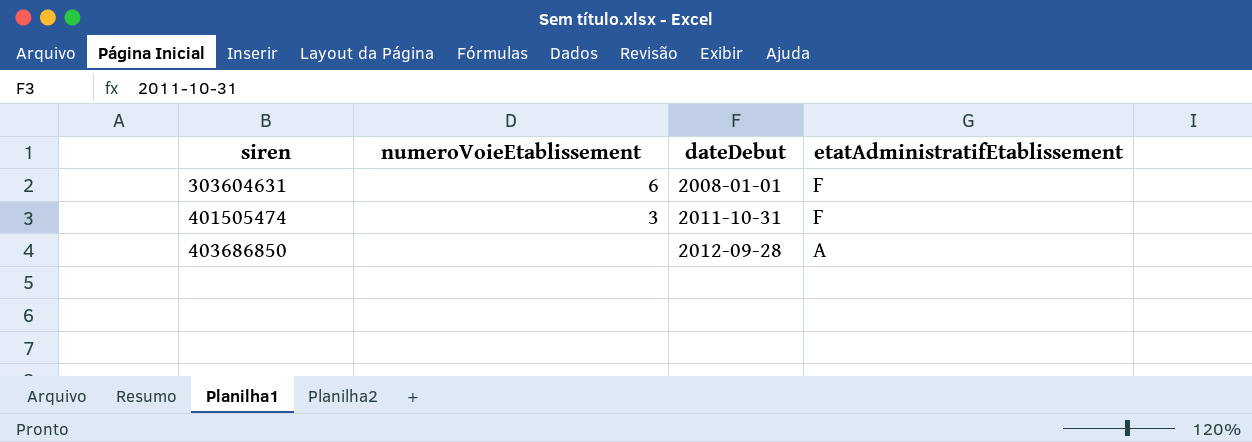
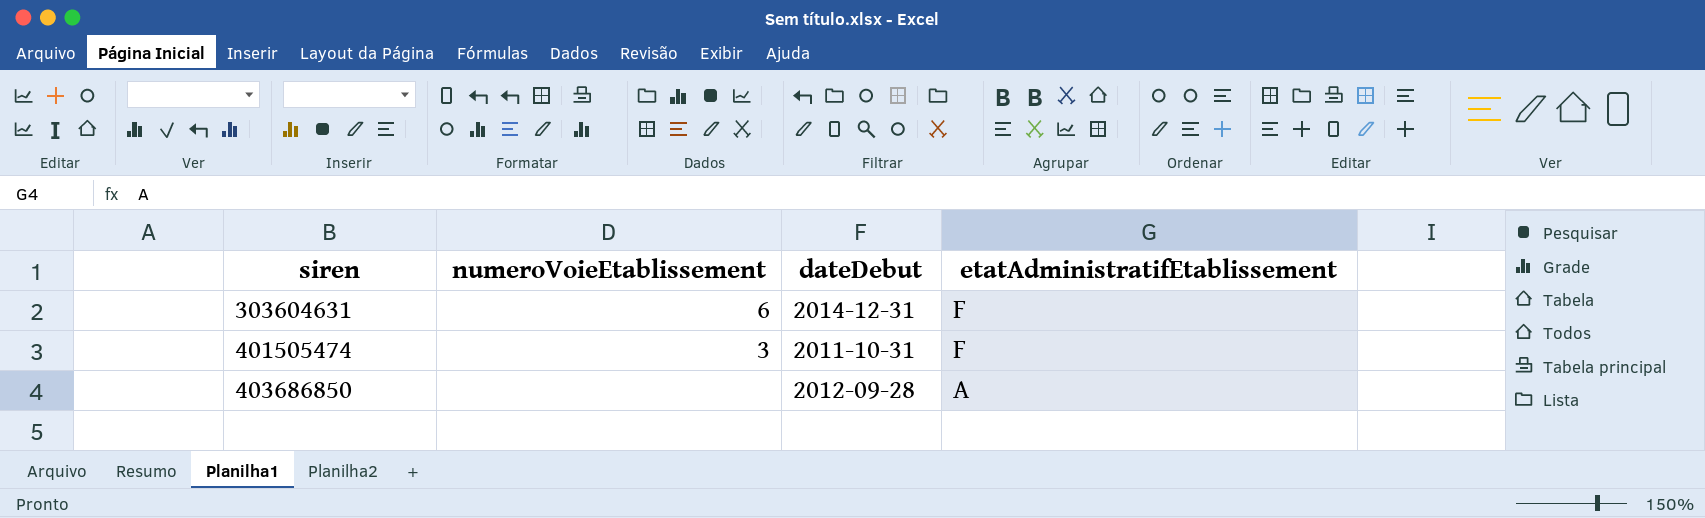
303604631 | dateDebut: 2008-01-01 -> 2014-12-31

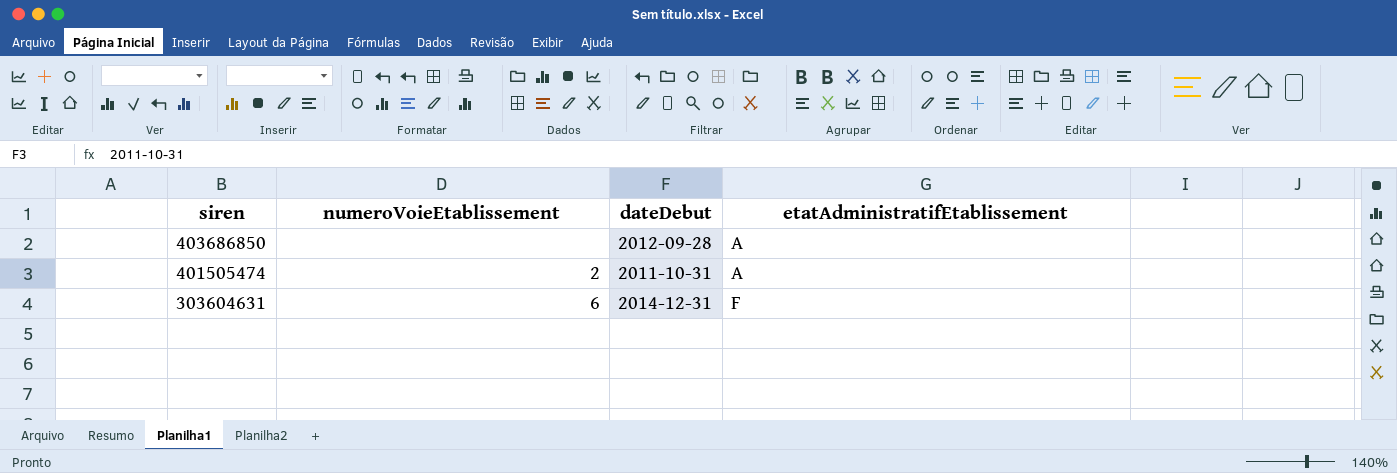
row order: siren ascending -> siren descending
401505474 | numeroVoieEtablissement: 3 -> 2
401505474 | etatAdministratifEtablissement: F -> A

